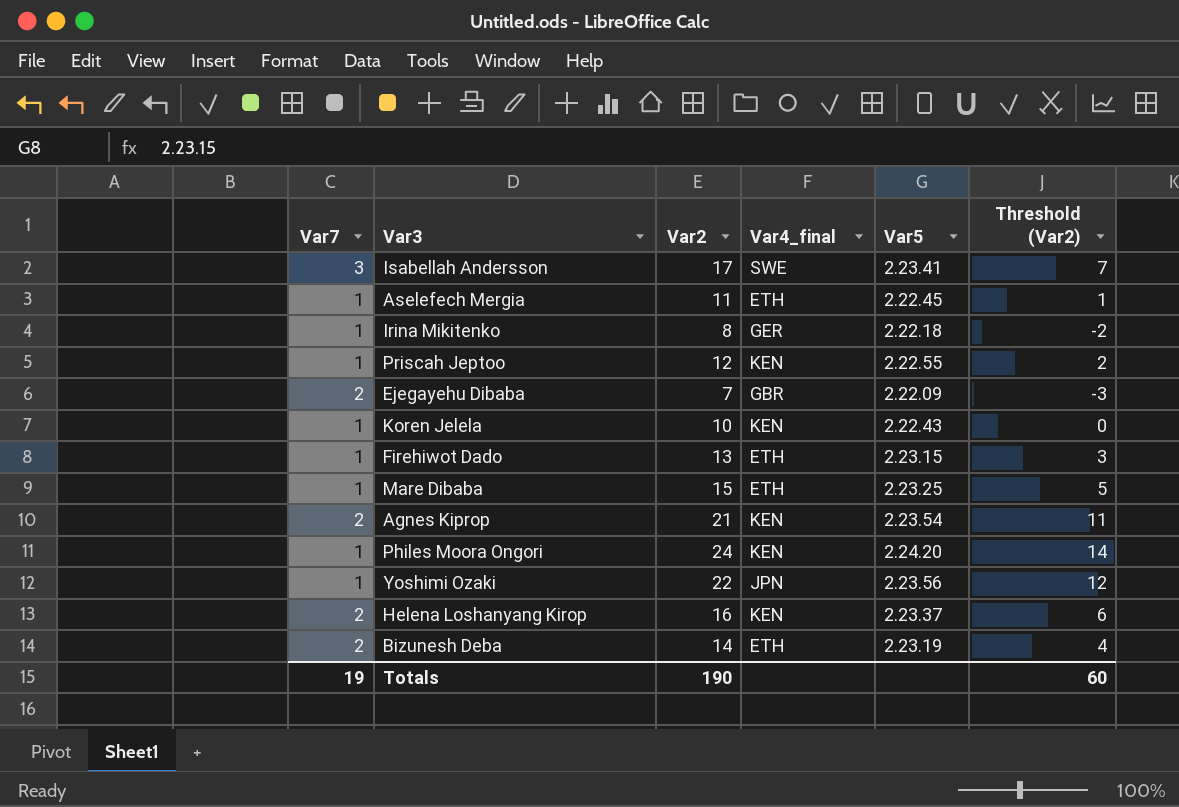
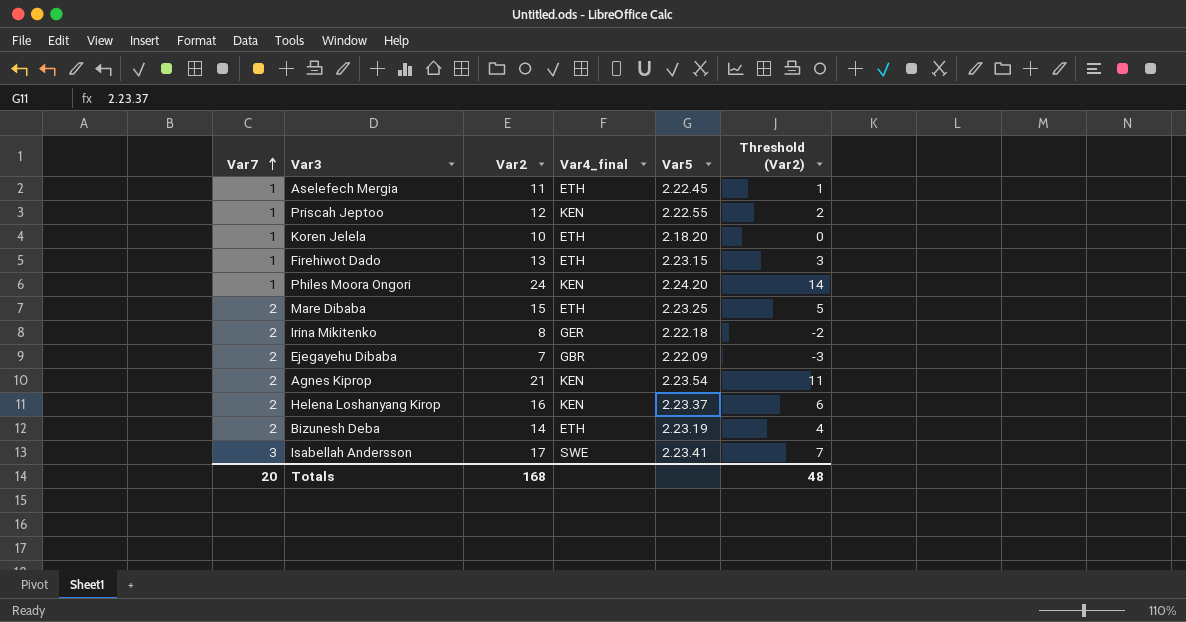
row order: none -> Var7 ascending
row Yoshimi Ozaki: 1 | 22 | JPN | 2.23.56 | 12 -> none
Koren Jelela | Var4_final: KEN -> ETH
Koren Jelela | Var5: 2.22.43 -> 2.18.20
Mare Dibaba | Var7: 1 -> 2
Irina Mikitenko | Var7: 1 -> 2
Totals | Var7: 19 -> 20
Totals | Var2: 190 -> 168
Totals | Threshold (Var2): 60 -> 48

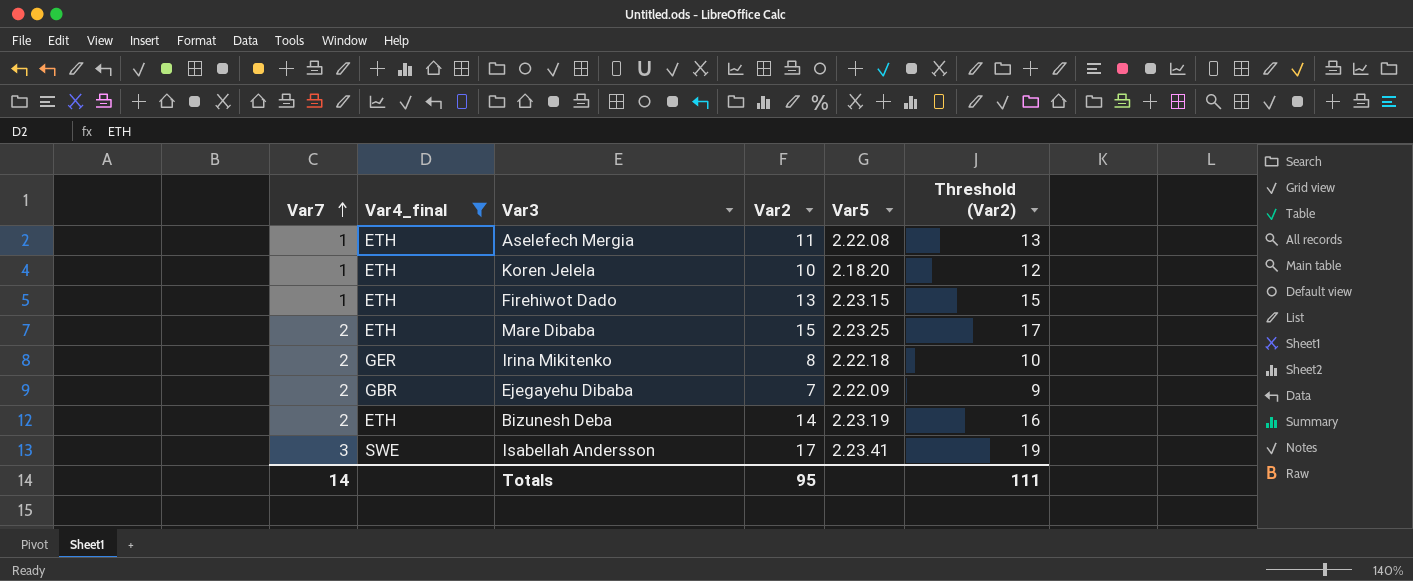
filter: none -> Var4_final != KEN
column Var4_final | position: 4 -> 2
column Threshold (Var2) | formula: [Var2] - 10 -> [Var2] + 2
Aselefech Mergia | Var5: 2.22.45 -> 2.22.08
Totals | Var7: 20 -> 14
Totals | Var2: 168 -> 95
Totals | Threshold (Var2): 48 -> 111

